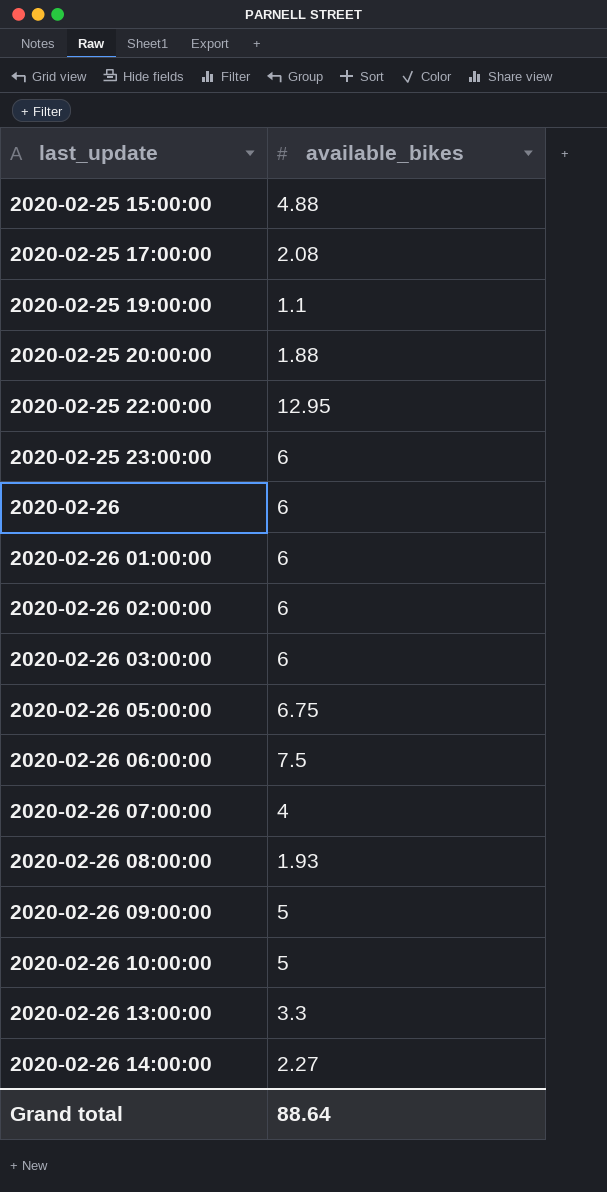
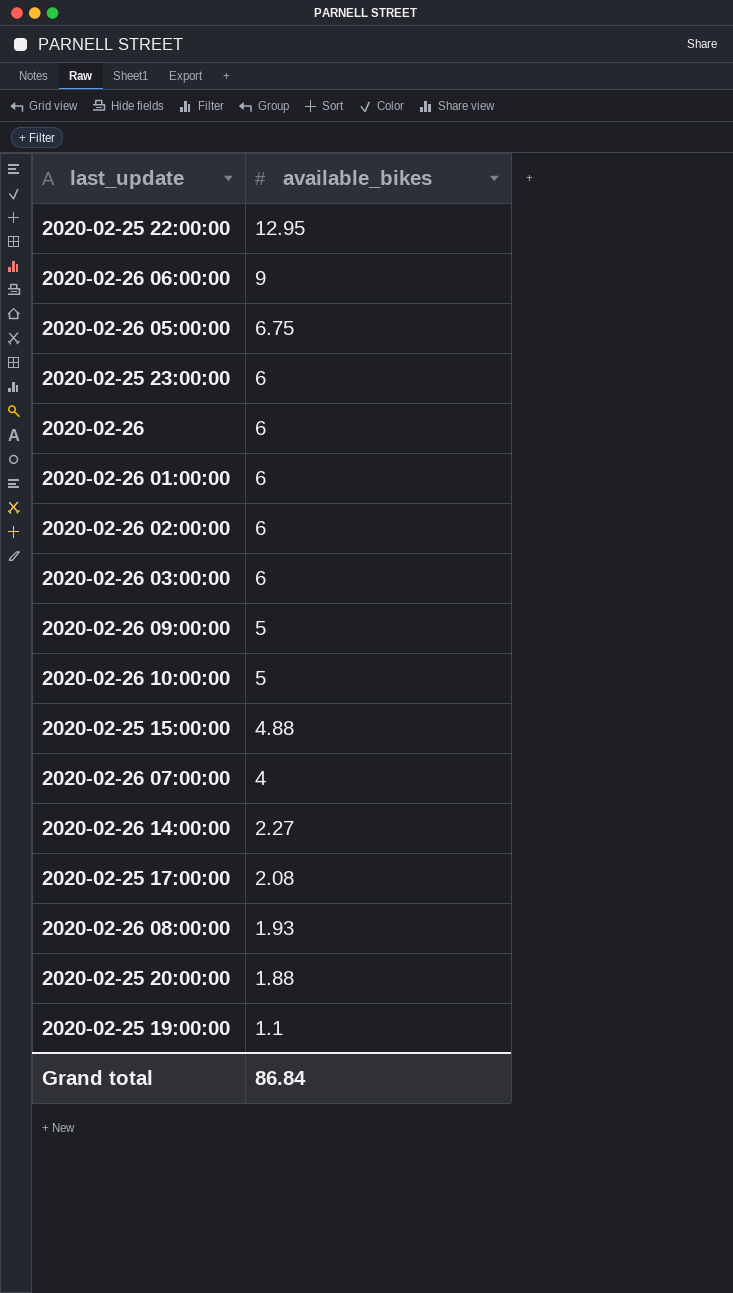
row order: last_update ascending -> available_bikes descending
row 2020-02-26 13:00:00: 3.3 -> none
2020-02-26 06:00:00 | available_bikes: 7.5 -> 9
Grand total | available_bikes: 88.64 -> 86.84

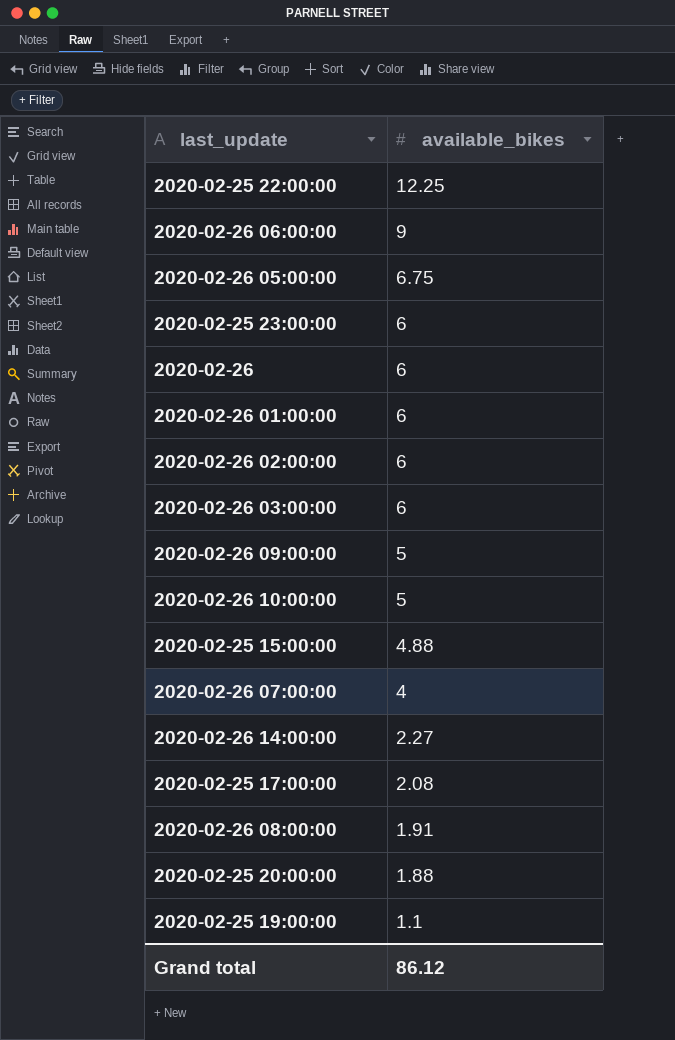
2020-02-25 22:00:00 | available_bikes: 12.95 -> 12.25
2020-02-26 08:00:00 | available_bikes: 1.93 -> 1.91
Grand total | available_bikes: 86.84 -> 86.12

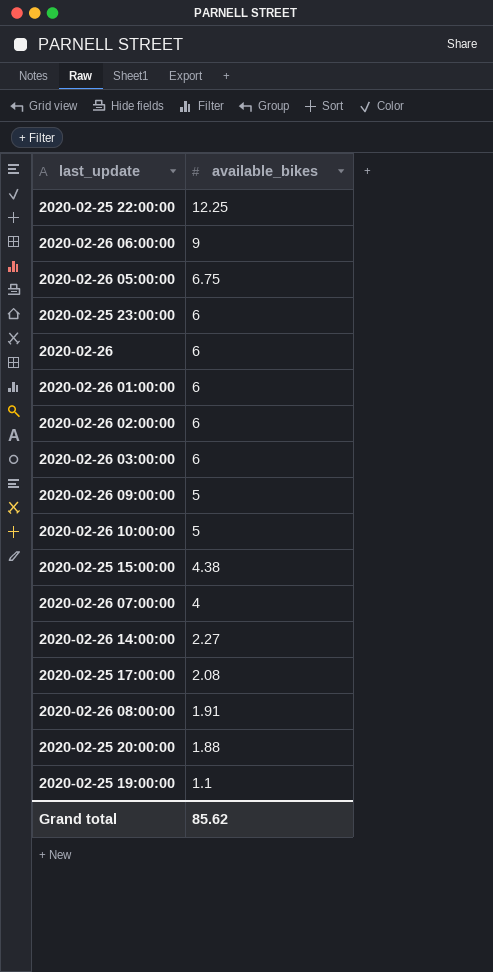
2020-02-25 15:00:00 | available_bikes: 4.88 -> 4.38
Grand total | available_bikes: 86.12 -> 85.62

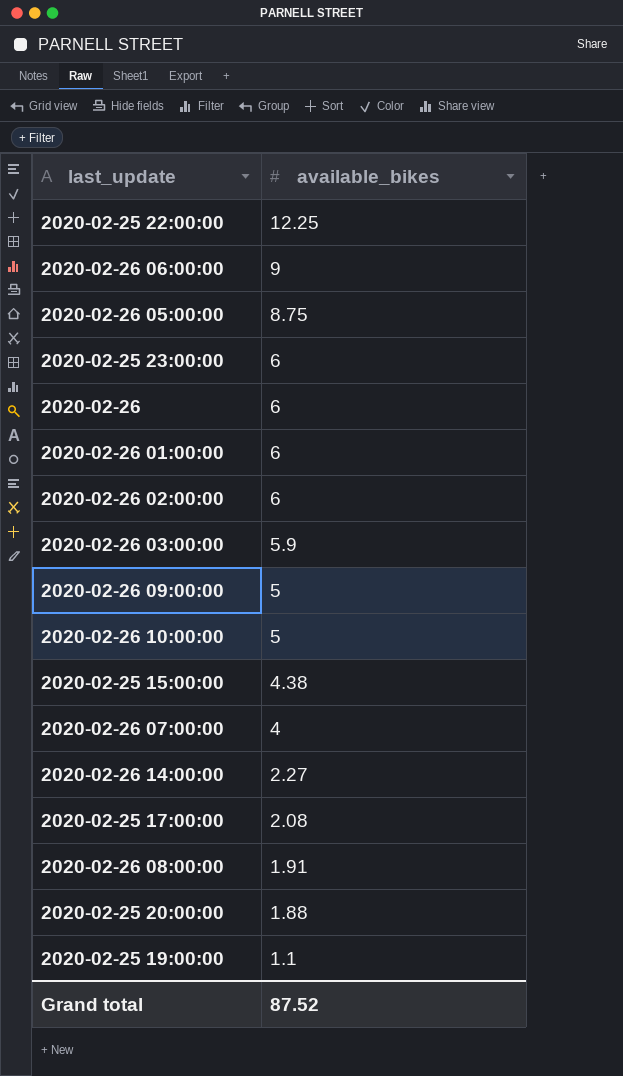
2020-02-26 05:00:00 | available_bikes: 6.75 -> 8.75
2020-02-26 03:00:00 | available_bikes: 6 -> 5.9
Grand total | available_bikes: 85.62 -> 87.52

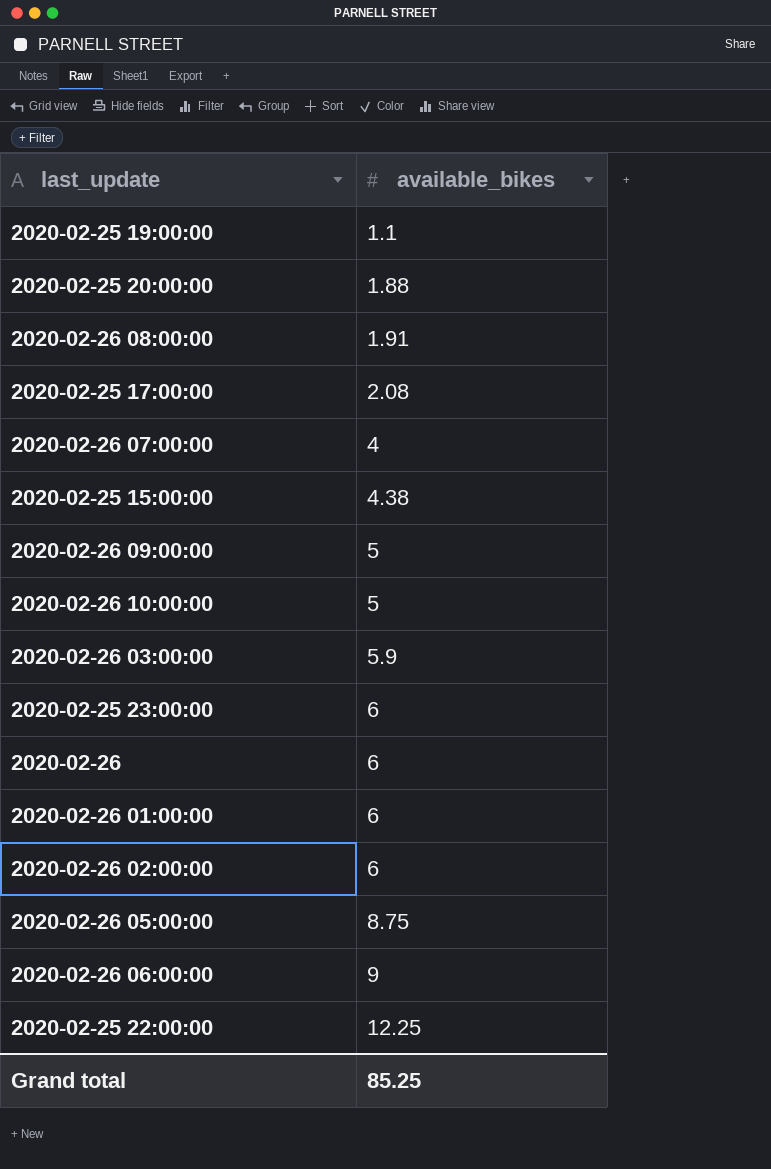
row order: available_bikes descending -> available_bikes ascending
row 2020-02-26 14:00:00: 2.27 -> none
Grand total | available_bikes: 87.52 -> 85.25

